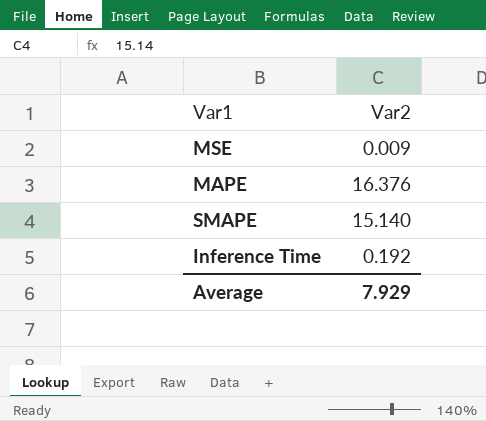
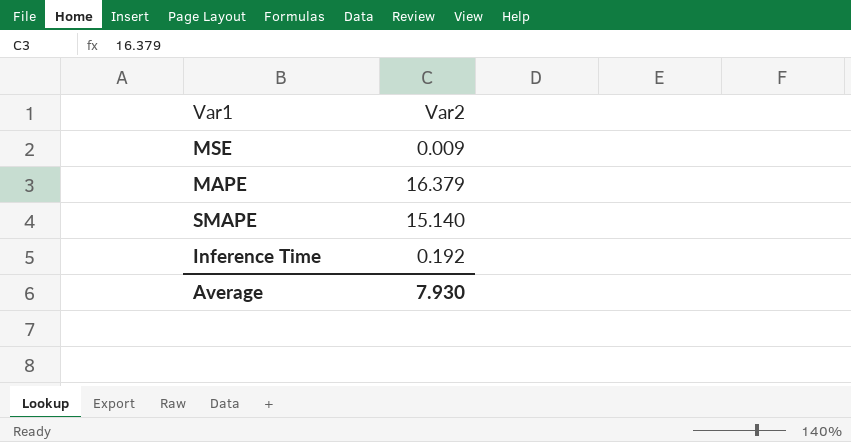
MAPE | Var2: 16.376 -> 16.379
Average | Var2: 7.929 -> 7.930

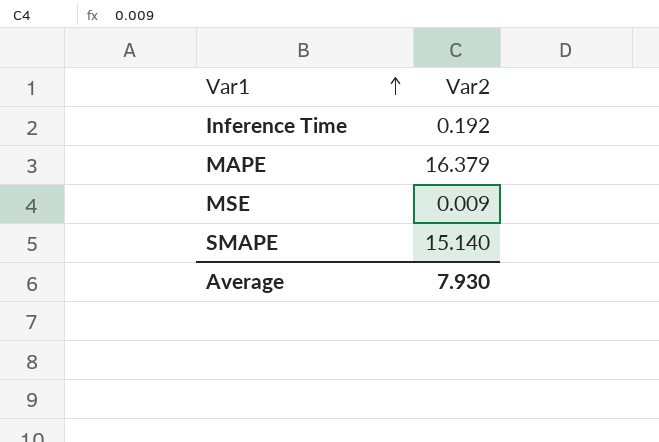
row order: none -> Var1 ascending

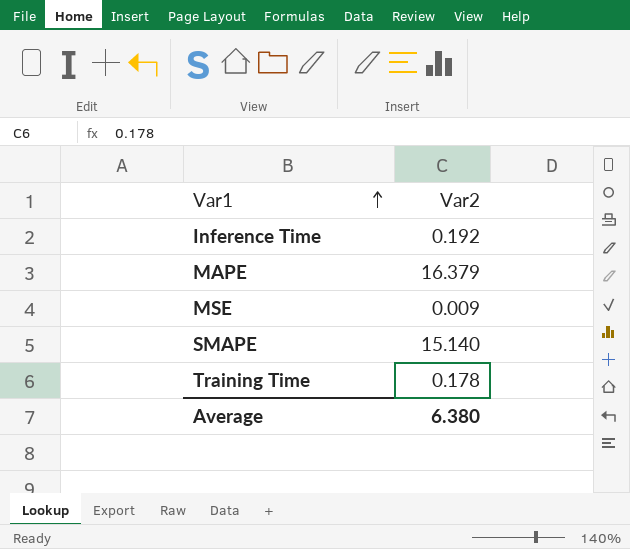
row Training Time: none -> 0.178
Average | Var2: 7.930 -> 6.380

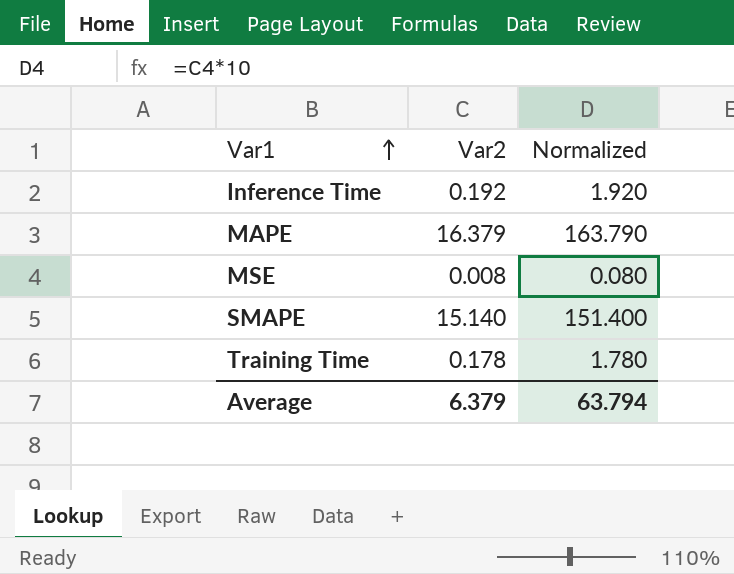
column Normalized | formula: none -> [Var2] * 10
MSE | Var2: 0.009 -> 0.008
Average | Var2: 6.380 -> 6.379

